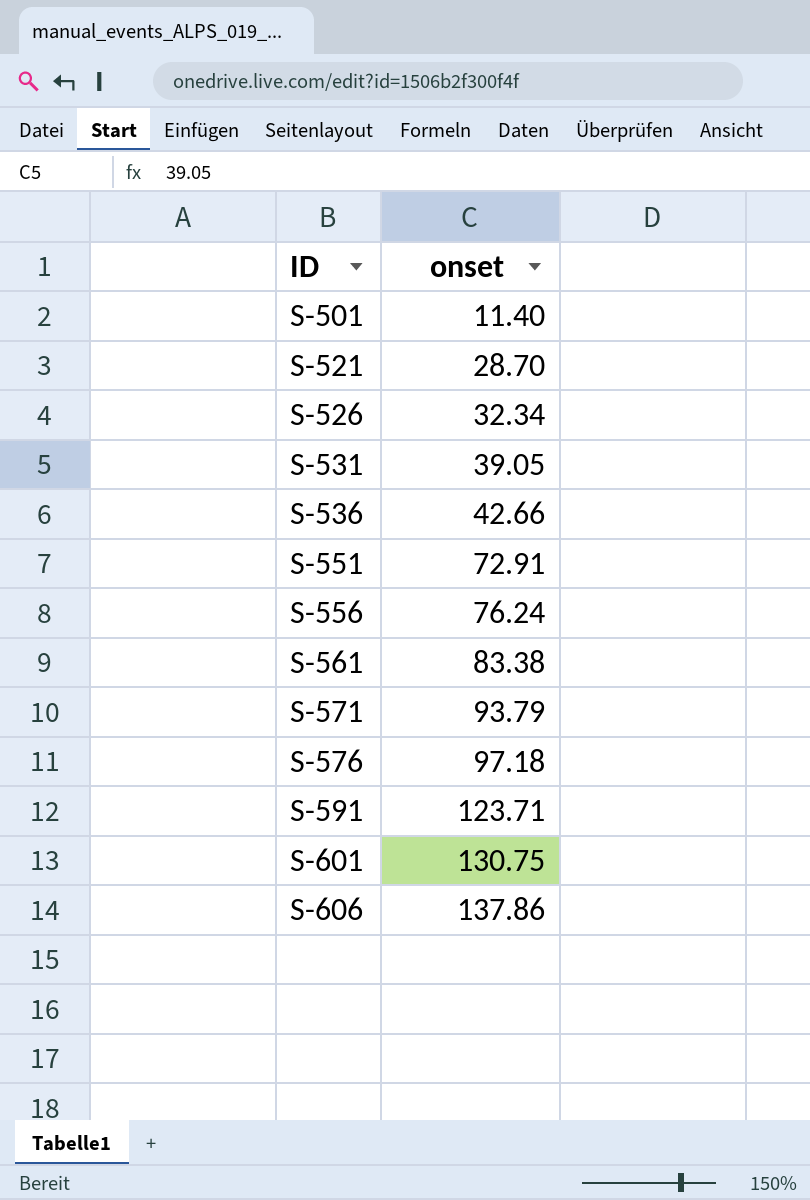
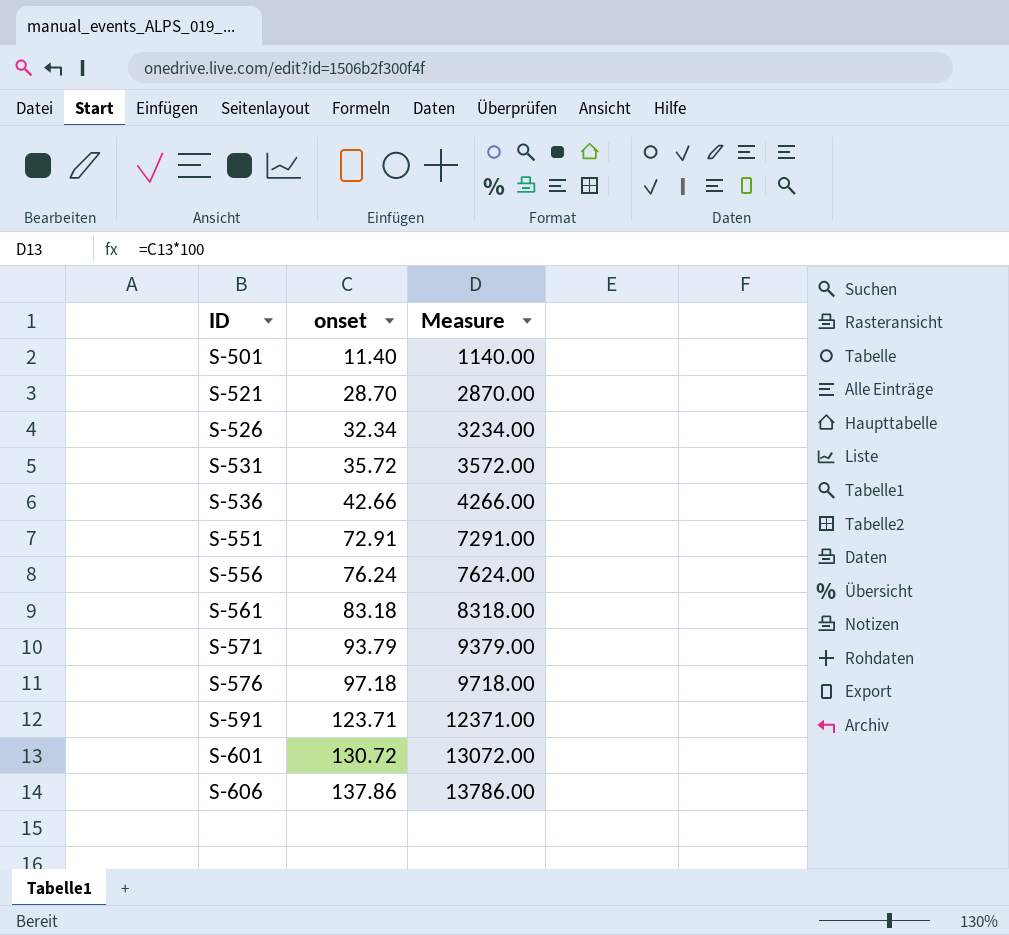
column Measure | formula: none -> [onset] * 100
S-531 | onset: 39.05 -> 35.72
S-561 | onset: 83.38 -> 83.18
S-601 | onset: 130.75 -> 130.72

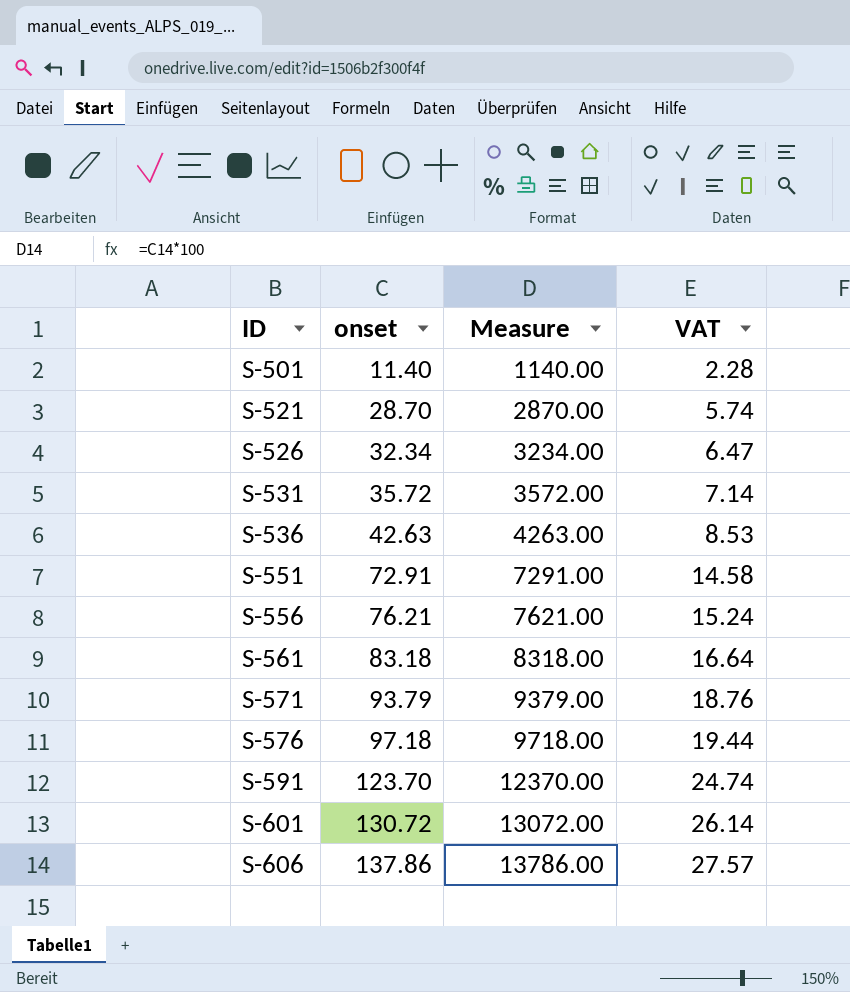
column VAT | formula: none -> [onset] * 0.2
S-536 | onset: 42.66 -> 42.63
S-536 | Measure: 4266.00 -> 4263.00
S-556 | onset: 76.24 -> 76.21
S-556 | Measure: 7624.00 -> 7621.00
S-591 | onset: 123.71 -> 123.70
S-591 | Measure: 12371.00 -> 12370.00

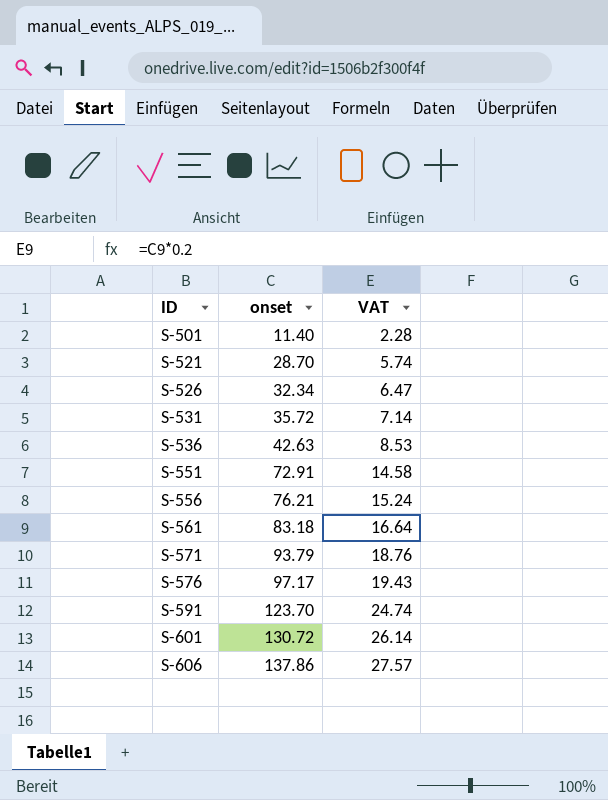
column Measure | formula: [onset] * 100 -> none
S-576 | onset: 97.18 -> 97.17
S-576 | VAT: 19.44 -> 19.43

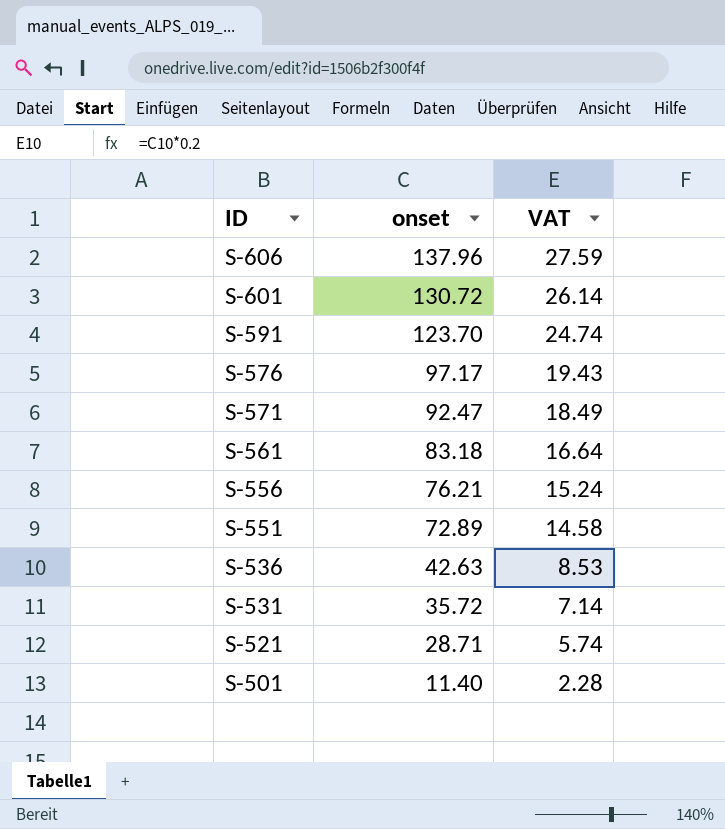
row order: ID ascending -> ID descending
row S-526: 32.34 | 6.47 -> none
S-606 | onset: 137.86 -> 137.96
S-606 | VAT: 27.57 -> 27.59
S-571 | onset: 93.79 -> 92.47
S-571 | VAT: 18.76 -> 18.49
S-551 | onset: 72.91 -> 72.89
S-521 | onset: 28.70 -> 28.71

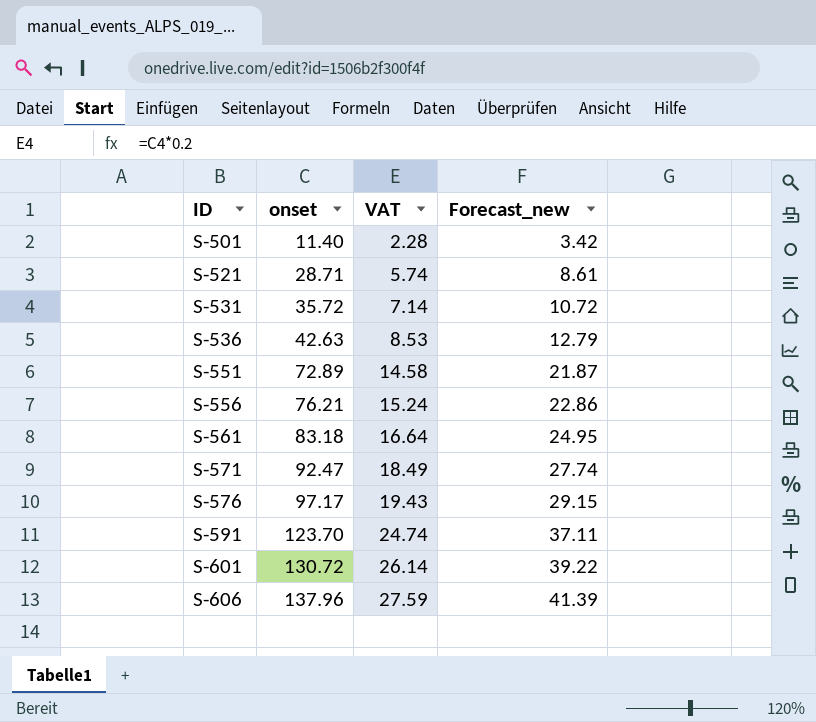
row order: ID descending -> ID ascending
column Forecast_new | formula: none -> [onset] * 0.3

